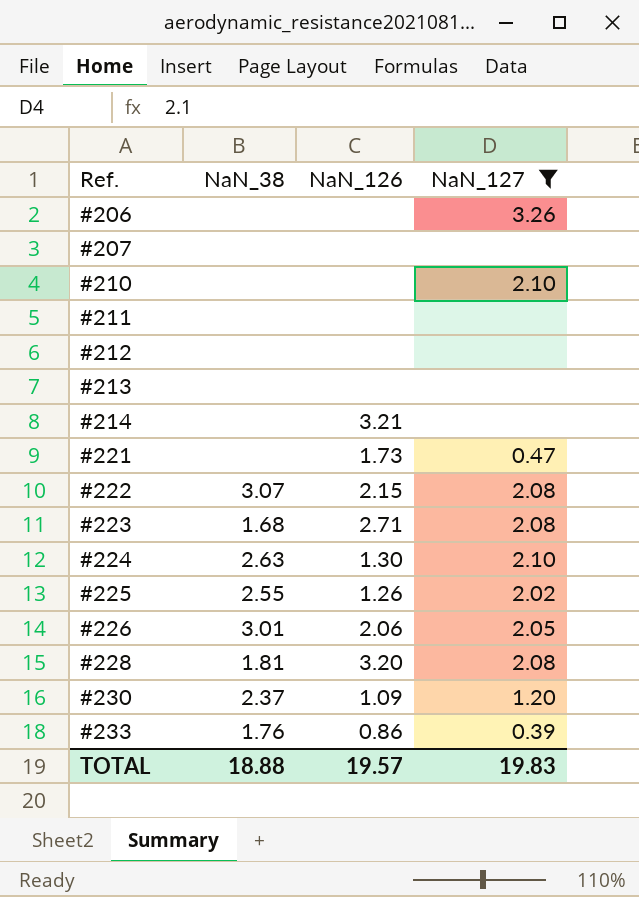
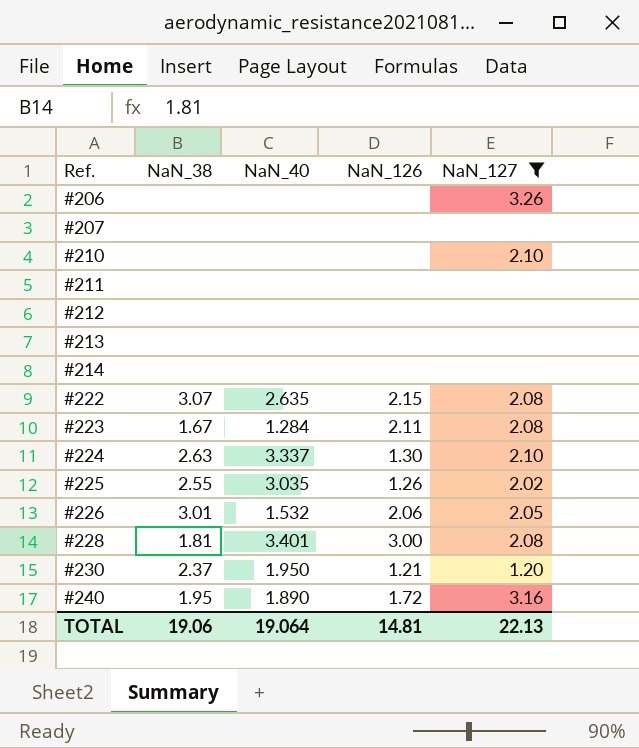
column NaN_40 | position: none -> 3
row #221: none | 1.73 | 0.47 -> none
row #233: 1.76 | 0.86 | 0.39 -> none
#214 | NaN_126: 3.21 -> none
#223 | NaN_38: 1.68 -> 1.67
#223 | NaN_126: 2.71 -> 2.11
#228 | NaN_126: 3.20 -> 3.00
#230 | NaN_126: 1.09 -> 1.21
row #240: none -> 1.95 | 1.890 | 1.72 | 3.16
TOTAL | NaN_38: 18.88 -> 19.06
TOTAL | NaN_126: 19.57 -> 14.81
TOTAL | NaN_127: 19.83 -> 22.13

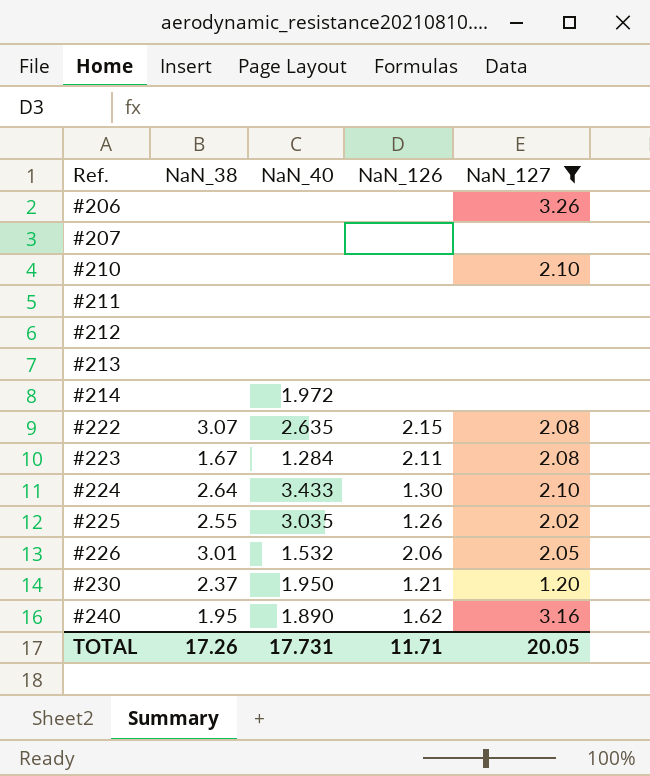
row #228: 1.81 | 3.401 | 3.00 | 2.08 -> none
#214 | NaN_40: none -> 1.972
#224 | NaN_38: 2.63 -> 2.64
#224 | NaN_40: 3.337 -> 3.433
#240 | NaN_126: 1.72 -> 1.62
TOTAL | NaN_38: 19.06 -> 17.26
TOTAL | NaN_40: 19.064 -> 17.731
TOTAL | NaN_126: 14.81 -> 11.71
TOTAL | NaN_127: 22.13 -> 20.05

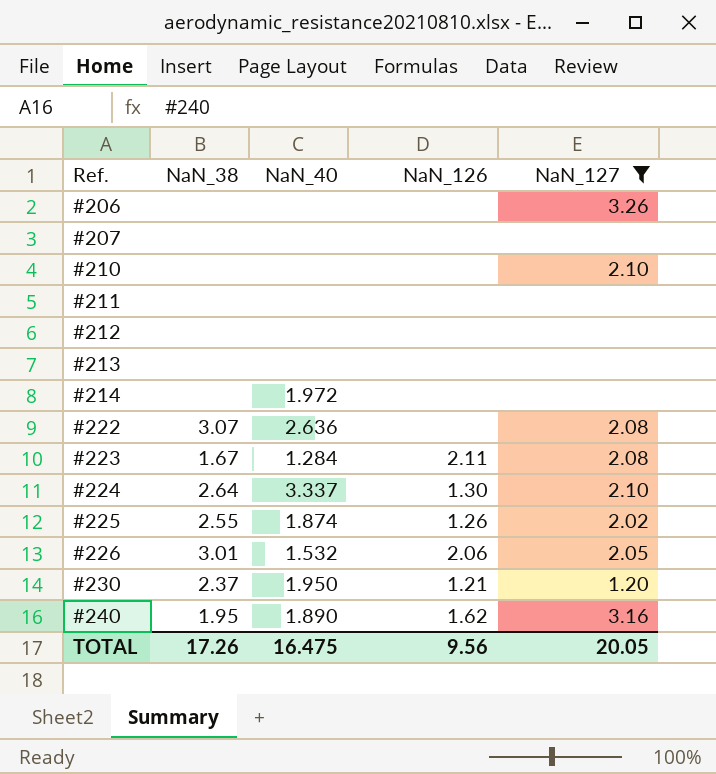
#222 | NaN_40: 2.635 -> 2.636
#222 | NaN_126: 2.15 -> none
#224 | NaN_40: 3.433 -> 3.337
#225 | NaN_40: 3.035 -> 1.874
TOTAL | NaN_40: 17.731 -> 16.475
TOTAL | NaN_126: 11.71 -> 9.56

